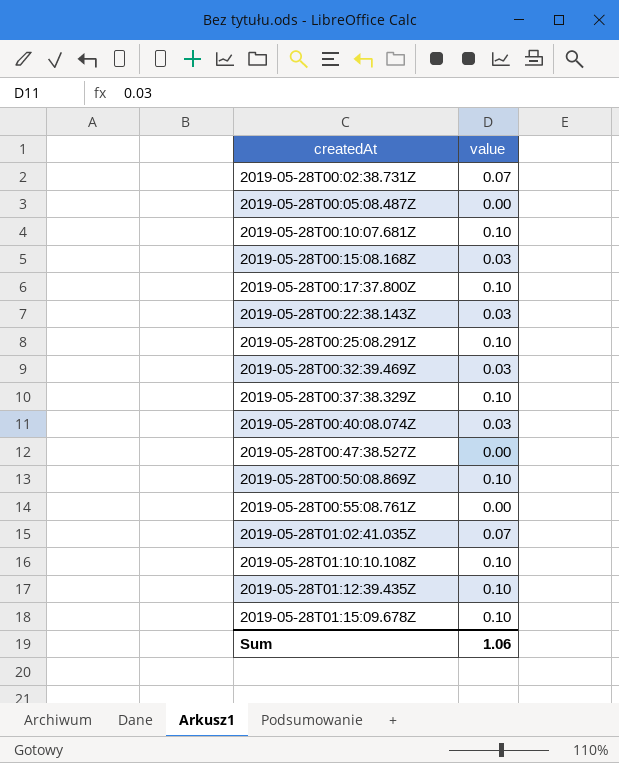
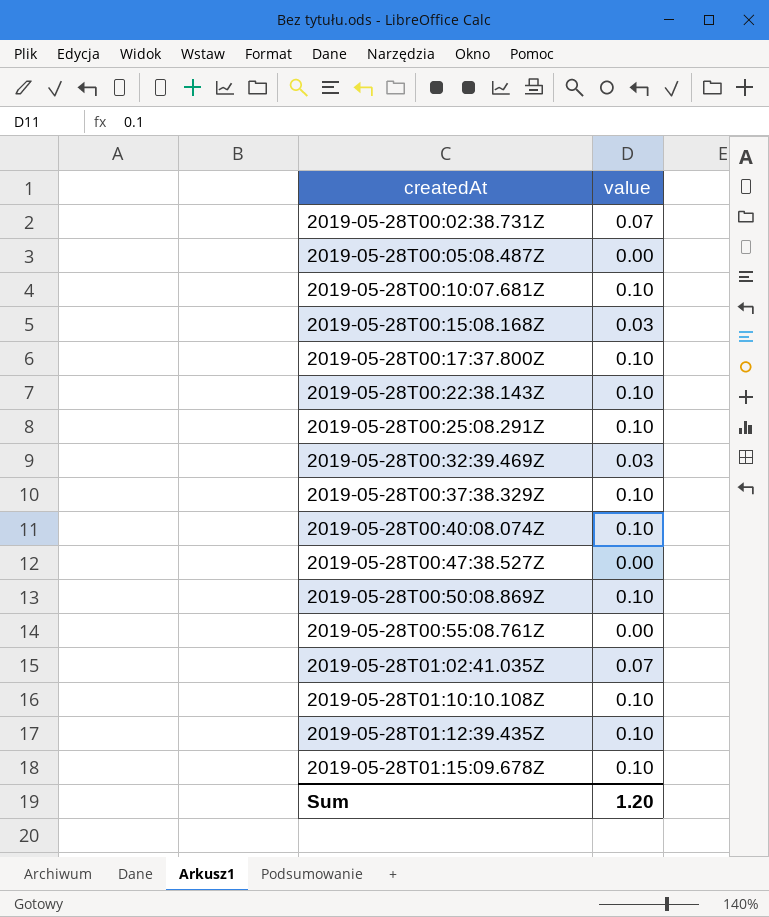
2019-05-28T00:22:38.143Z | value: 0.03 -> 0.10
2019-05-28T00:40:08.074Z | value: 0.03 -> 0.10
Sum | value: 1.06 -> 1.20

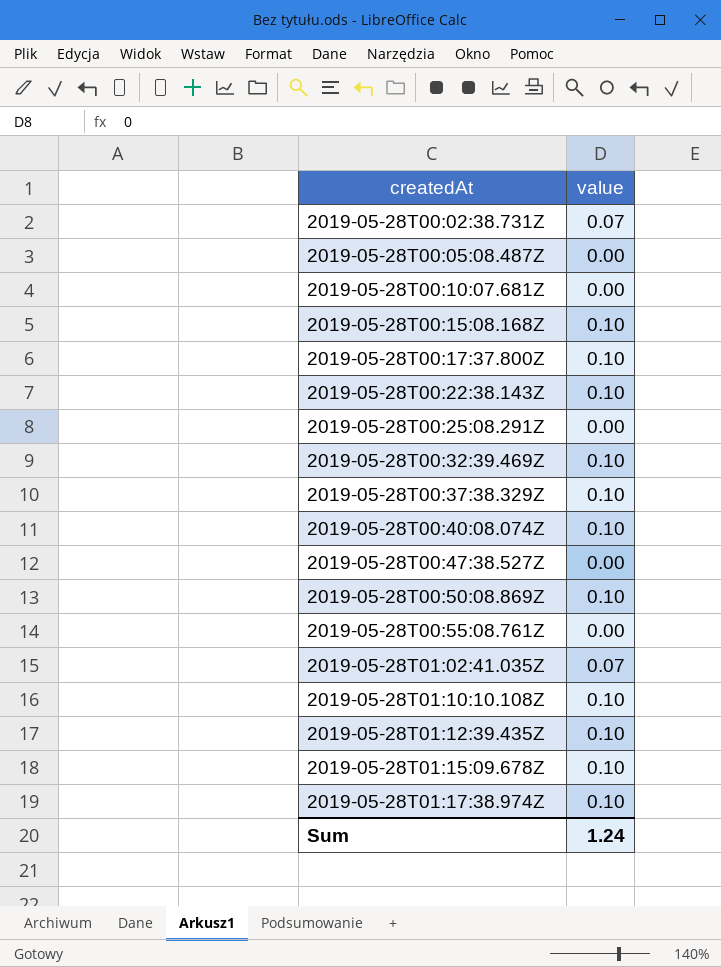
2019-05-28T00:10:07.681Z | value: 0.10 -> 0.00
2019-05-28T00:15:08.168Z | value: 0.03 -> 0.10
2019-05-28T00:25:08.291Z | value: 0.10 -> 0.00
2019-05-28T00:32:39.469Z | value: 0.03 -> 0.10
row 2019-05-28T01:17:38.974Z: none -> 0.10
Sum | value: 1.20 -> 1.24

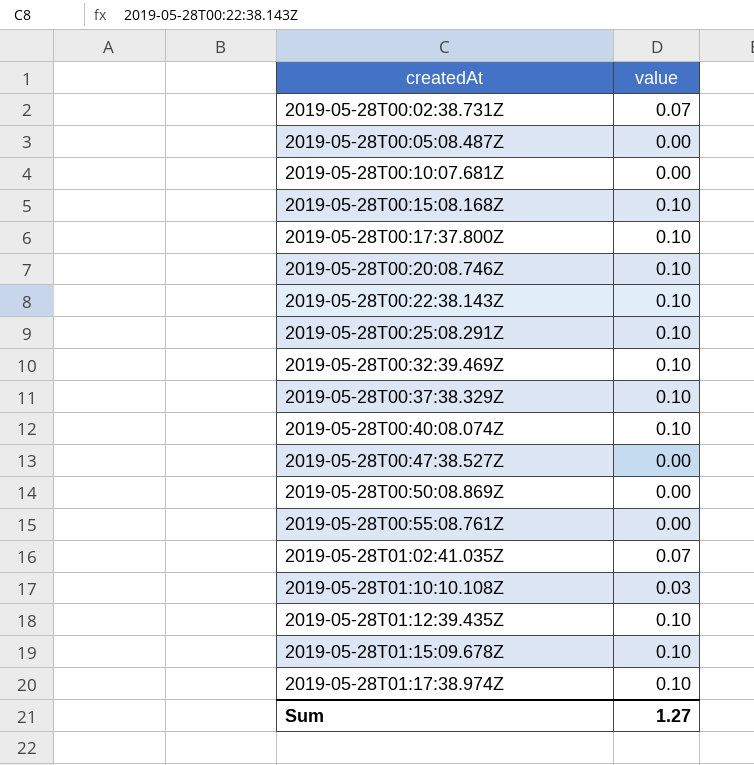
row 2019-05-28T00:20:08.746Z: none -> 0.10
2019-05-28T00:25:08.291Z | value: 0.00 -> 0.10
2019-05-28T00:50:08.869Z | value: 0.10 -> 0.00
2019-05-28T01:10:10.108Z | value: 0.10 -> 0.03
Sum | value: 1.24 -> 1.27

